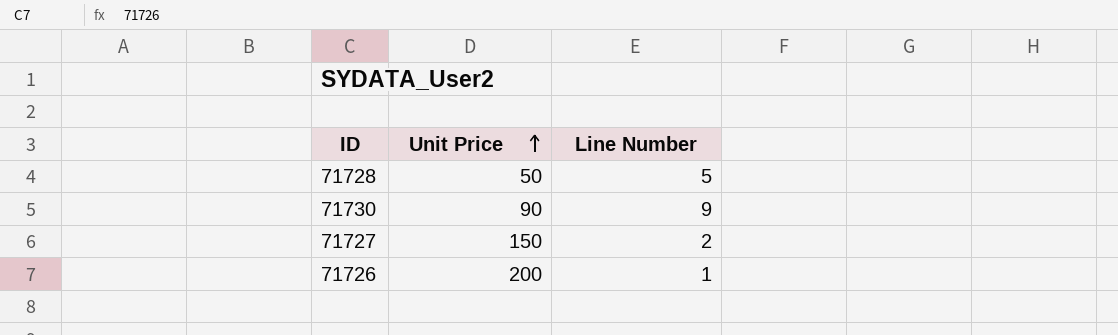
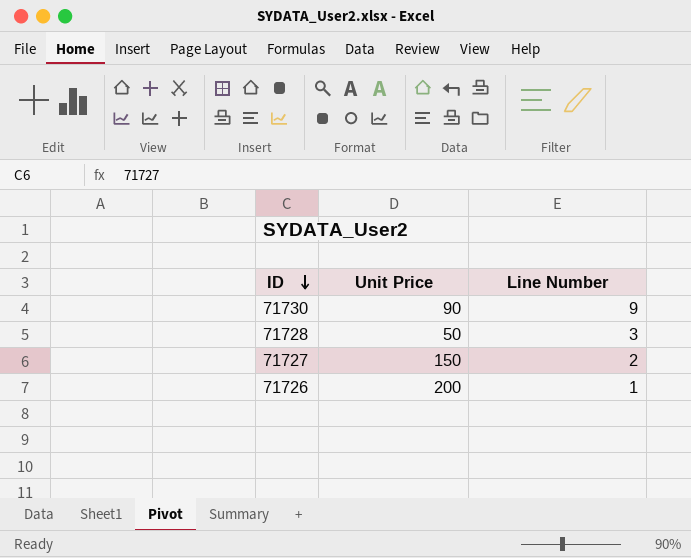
row order: Unit Price ascending -> ID descending
71728 | Line Number: 5 -> 3

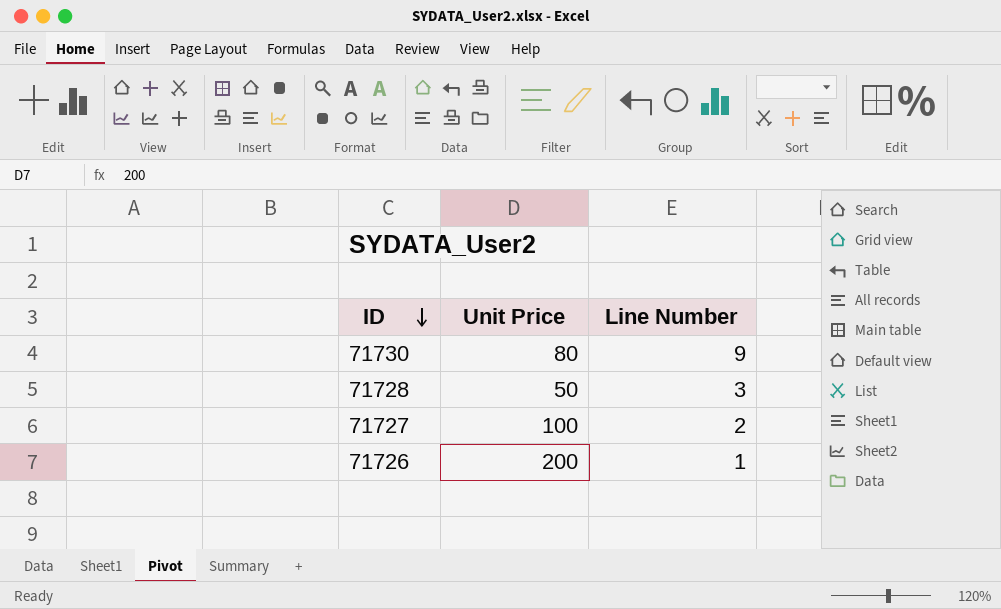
71730 | Unit Price: 90 -> 80
71727 | Unit Price: 150 -> 100

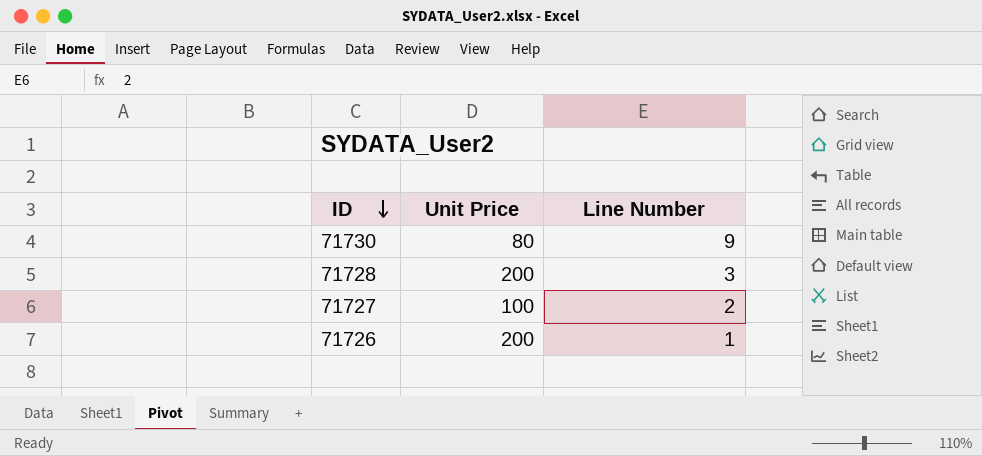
71728 | Unit Price: 50 -> 200

